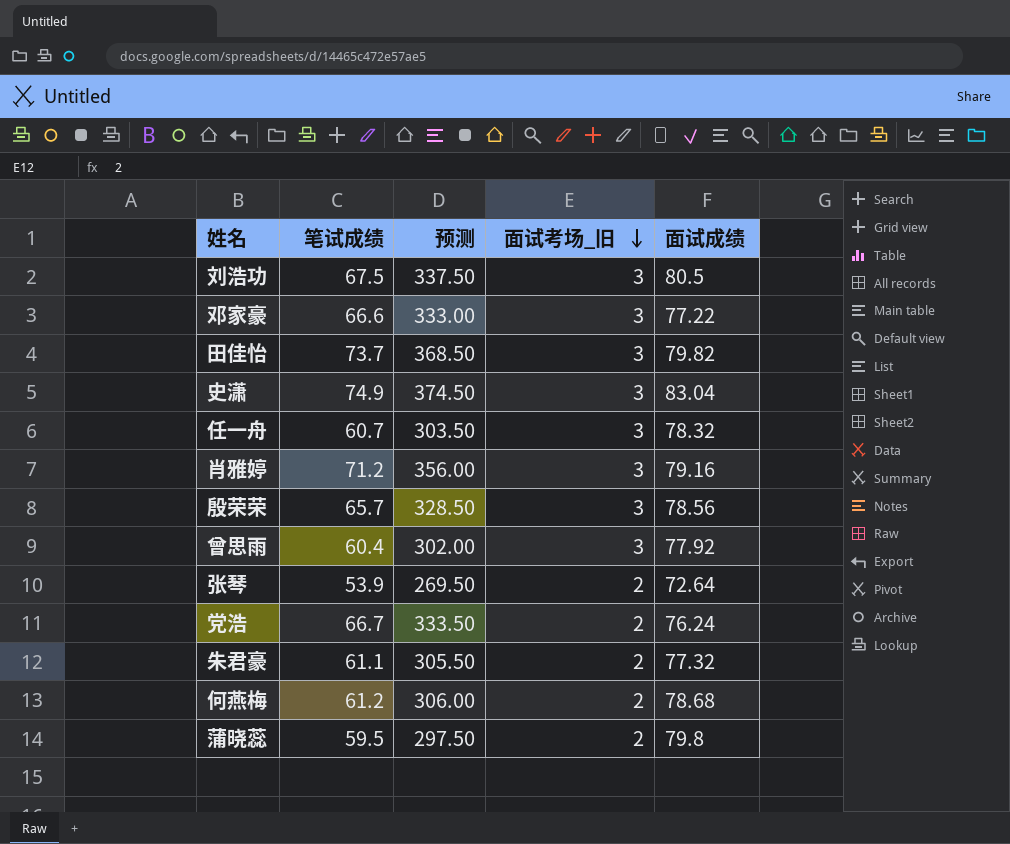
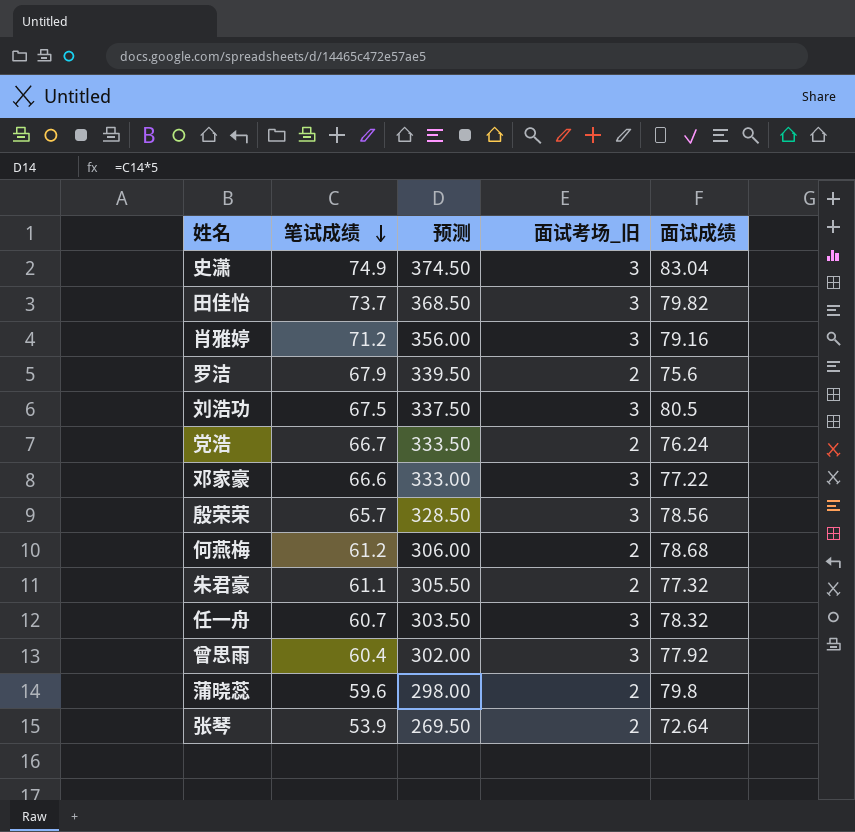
row order: 面试考场_旧 descending -> 笔试成绩 descending
row 罗洁: none -> 67.9 | 339.50 | 2 | 75.6
蒲晓蕊 | 笔试成绩: 59.5 -> 59.6
蒲晓蕊 | 预测: 297.50 -> 298.00

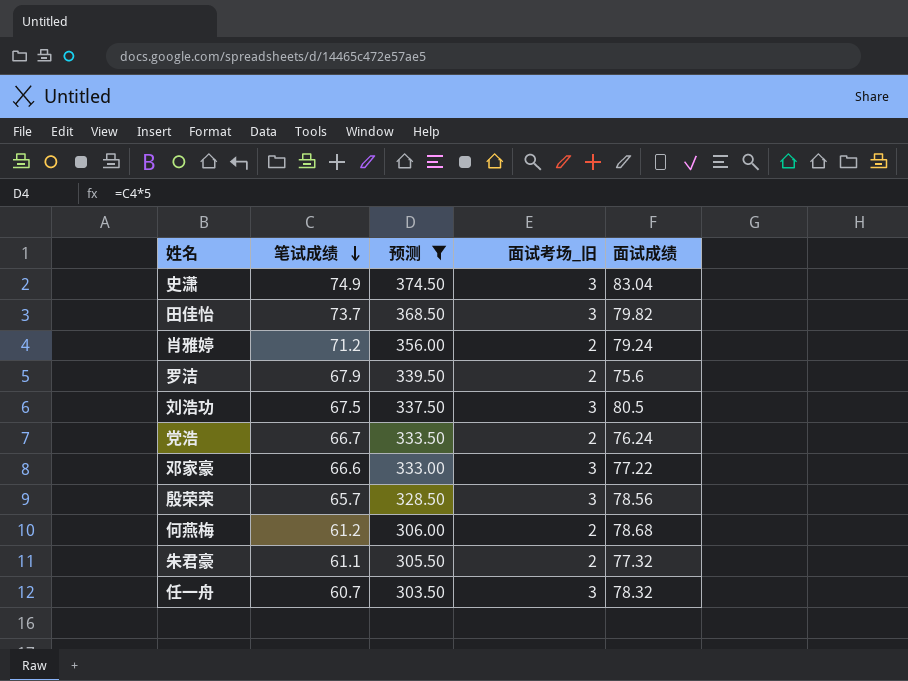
filter: none -> 预测 >= 303.50
肖雅婷 | 面试考场_旧: 3 -> 2
肖雅婷 | 面试成绩: 79.16 -> 79.24

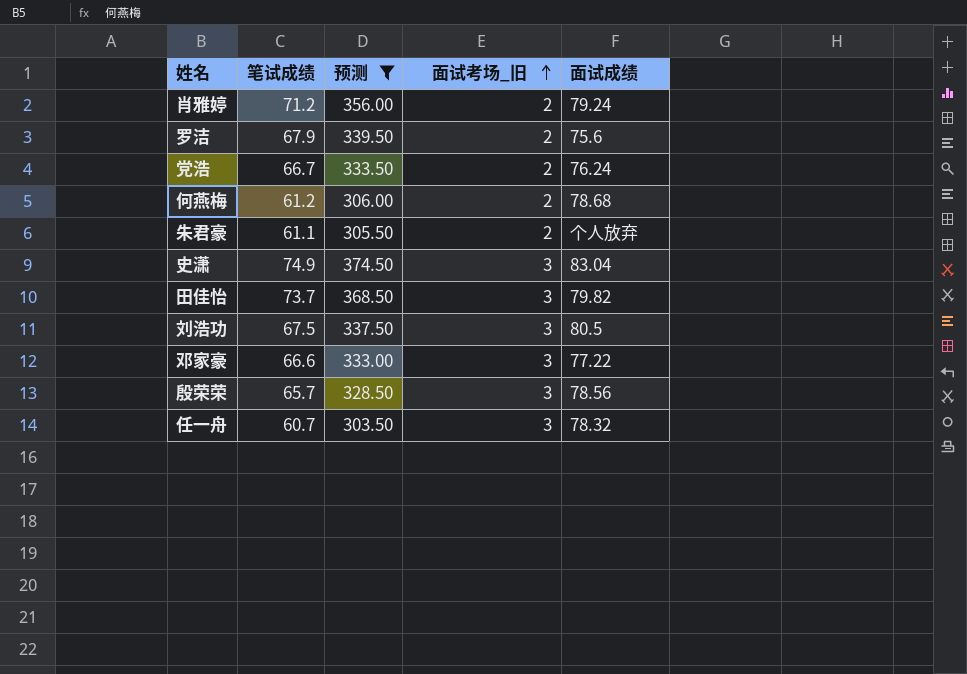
row order: 笔试成绩 descending -> 面试考场_旧 ascending
朱君豪 | 面试成绩: 77.32 -> 个人放弃

